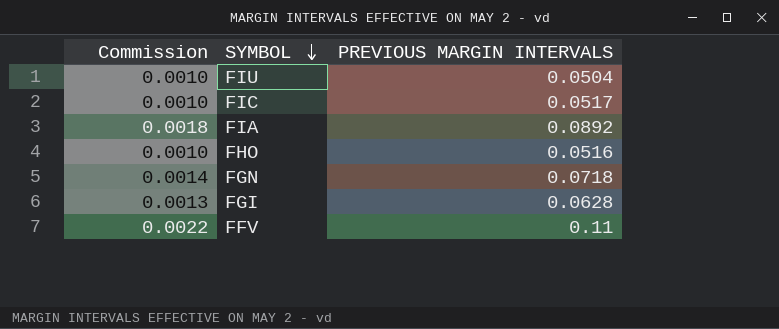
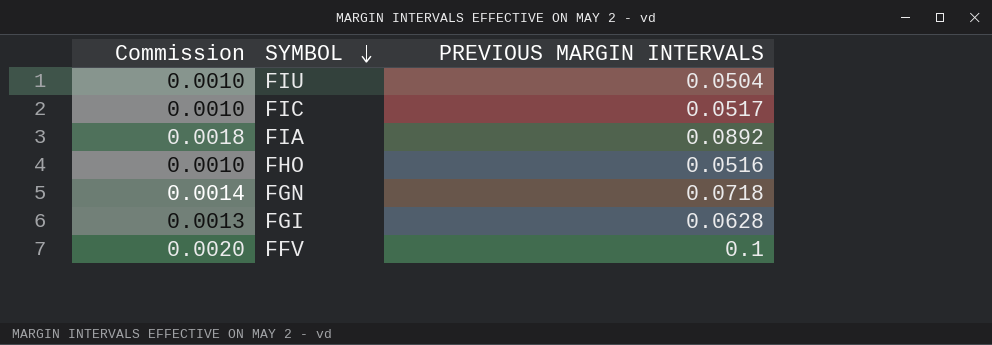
FFV | Commission: 0.0022 -> 0.0020
FFV | PREVIOUS MARGIN INTERVALS: 0.11 -> 0.1

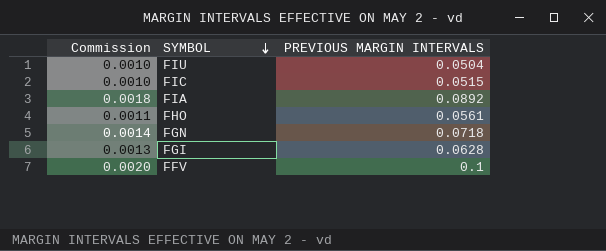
FIC | PREVIOUS MARGIN INTERVALS: 0.0517 -> 0.0515
FHO | Commission: 0.0010 -> 0.0011
FHO | PREVIOUS MARGIN INTERVALS: 0.0516 -> 0.0561

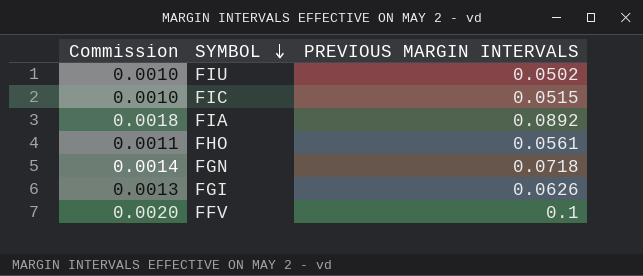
FIU | PREVIOUS MARGIN INTERVALS: 0.0504 -> 0.0502
FGI | PREVIOUS MARGIN INTERVALS: 0.0628 -> 0.0626

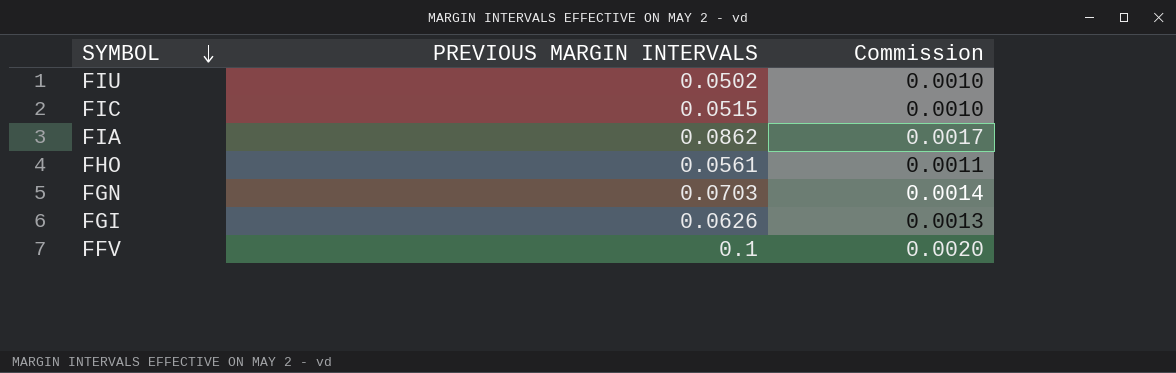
column Commission | position: 1 -> 3
FIA | PREVIOUS MARGIN INTERVALS: 0.0892 -> 0.0862
FIA | Commission: 0.0018 -> 0.0017
FGN | PREVIOUS MARGIN INTERVALS: 0.0718 -> 0.0703

